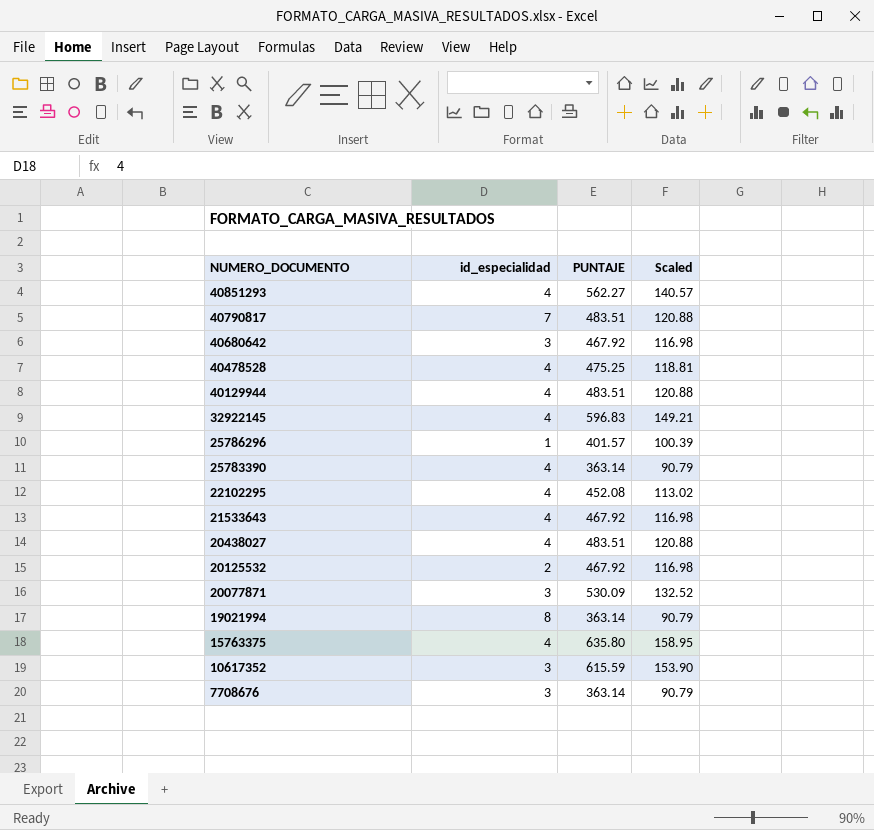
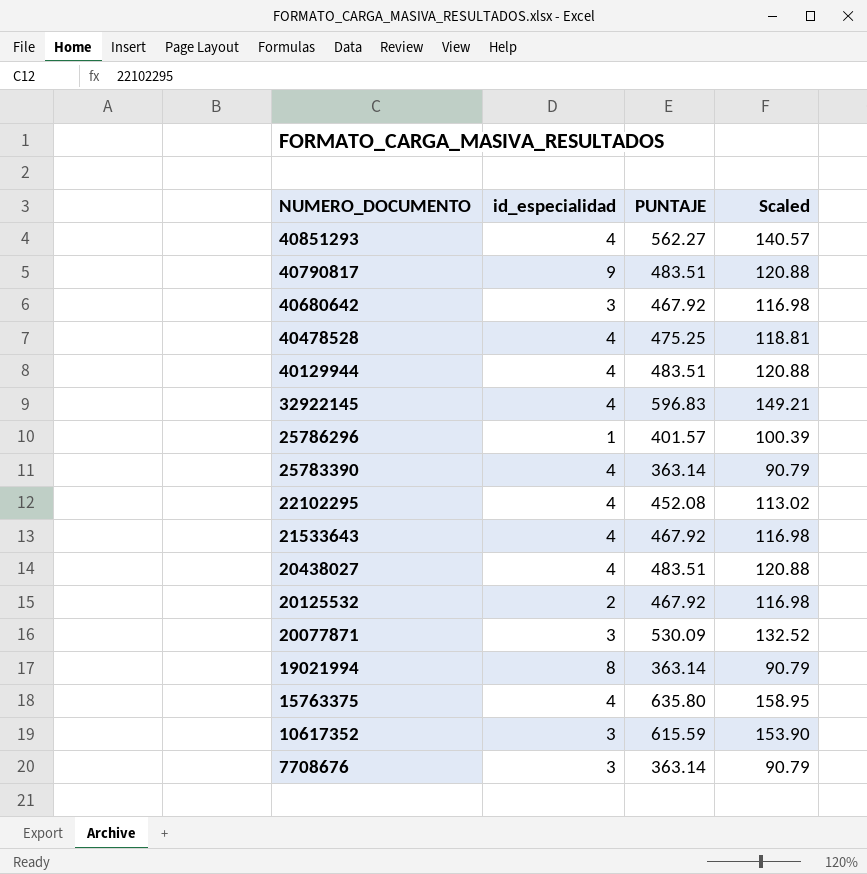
40790817 | id_especialidad: 7 -> 9

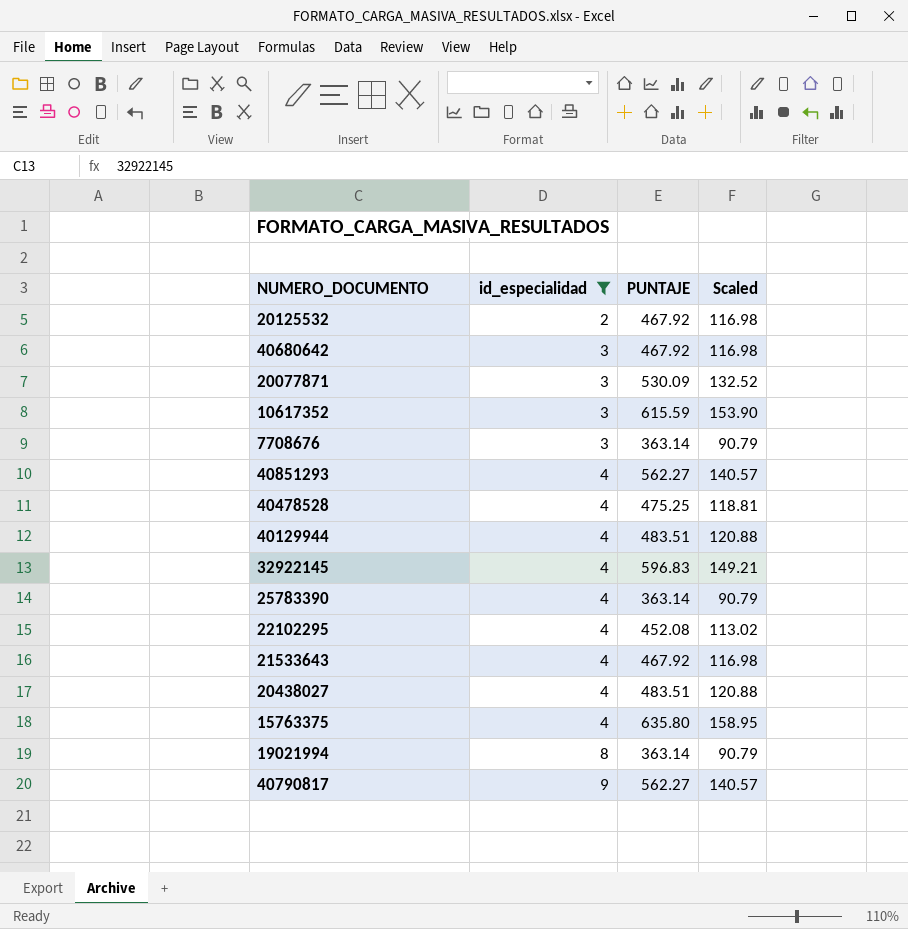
filter: none -> id_especialidad != 1
row order: NUMERO_DOCUMENTO descending -> id_especialidad ascending
40790817 | PUNTAJE: 483.51 -> 562.27
40790817 | Scaled: 120.88 -> 140.57

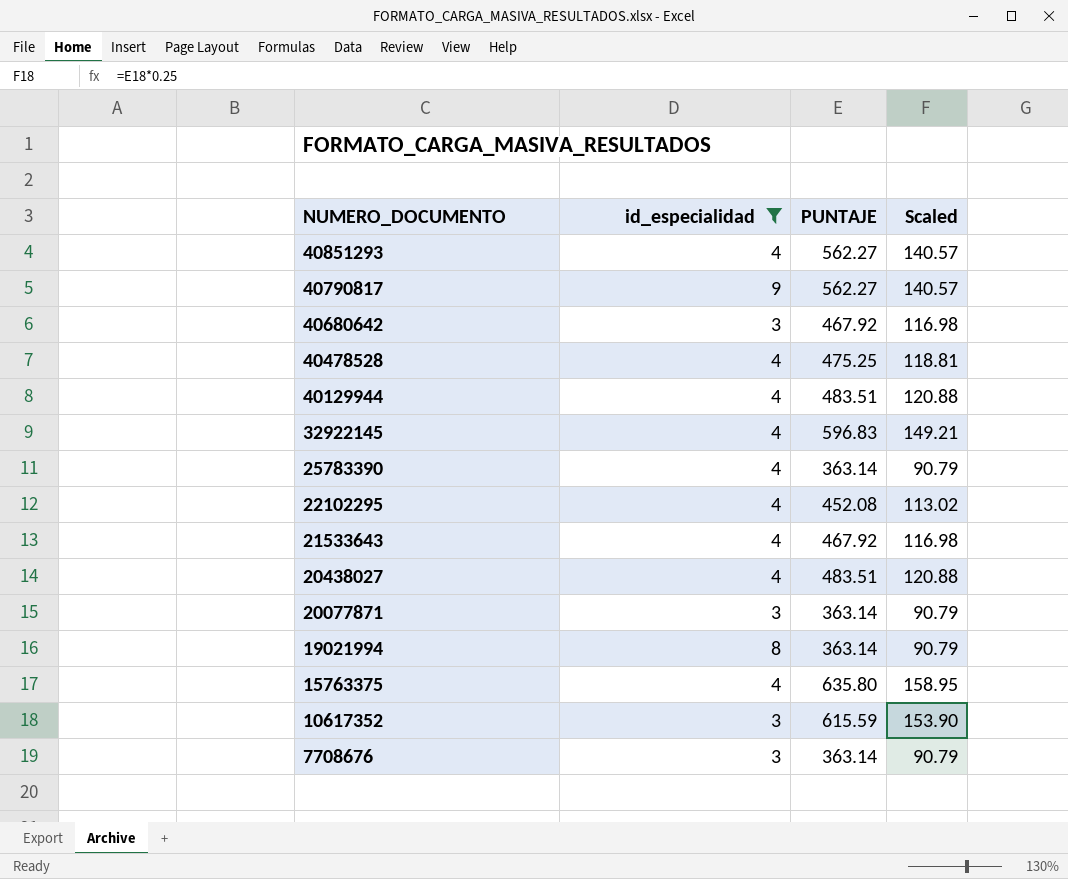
row order: id_especialidad ascending -> NUMERO_DOCUMENTO descending
row 20125532: 2 | 467.92 | 116.98 -> none
20077871 | PUNTAJE: 530.09 -> 363.14
20077871 | Scaled: 132.52 -> 90.79

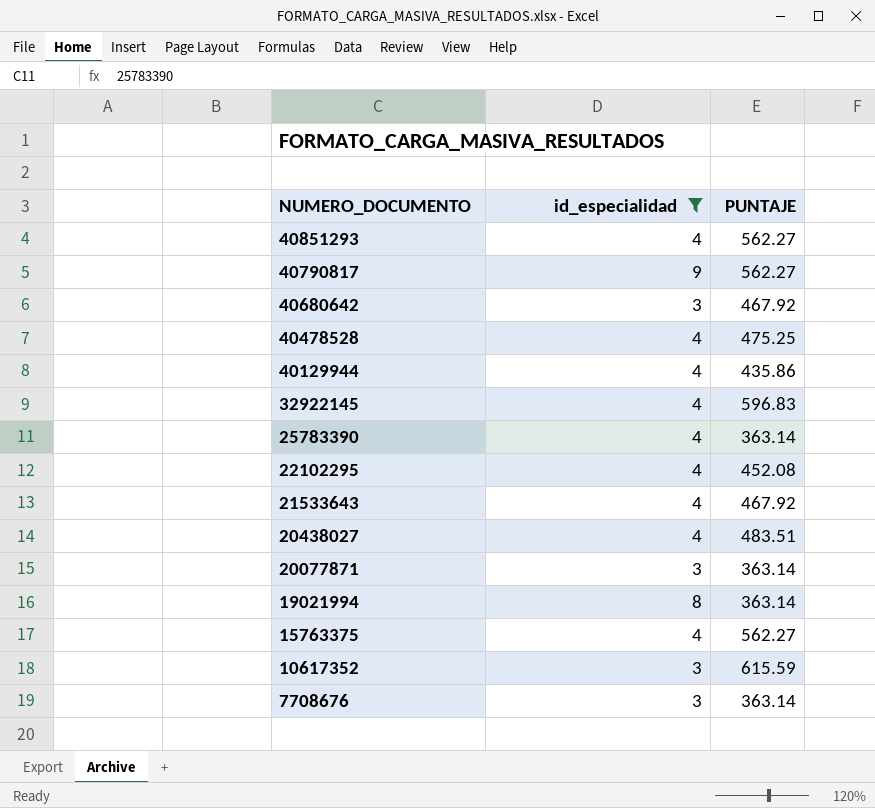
column Scaled | formula: [PUNTAJE] * 0.25 -> none
40129944 | PUNTAJE: 483.51 -> 435.86
15763375 | PUNTAJE: 635.80 -> 562.27

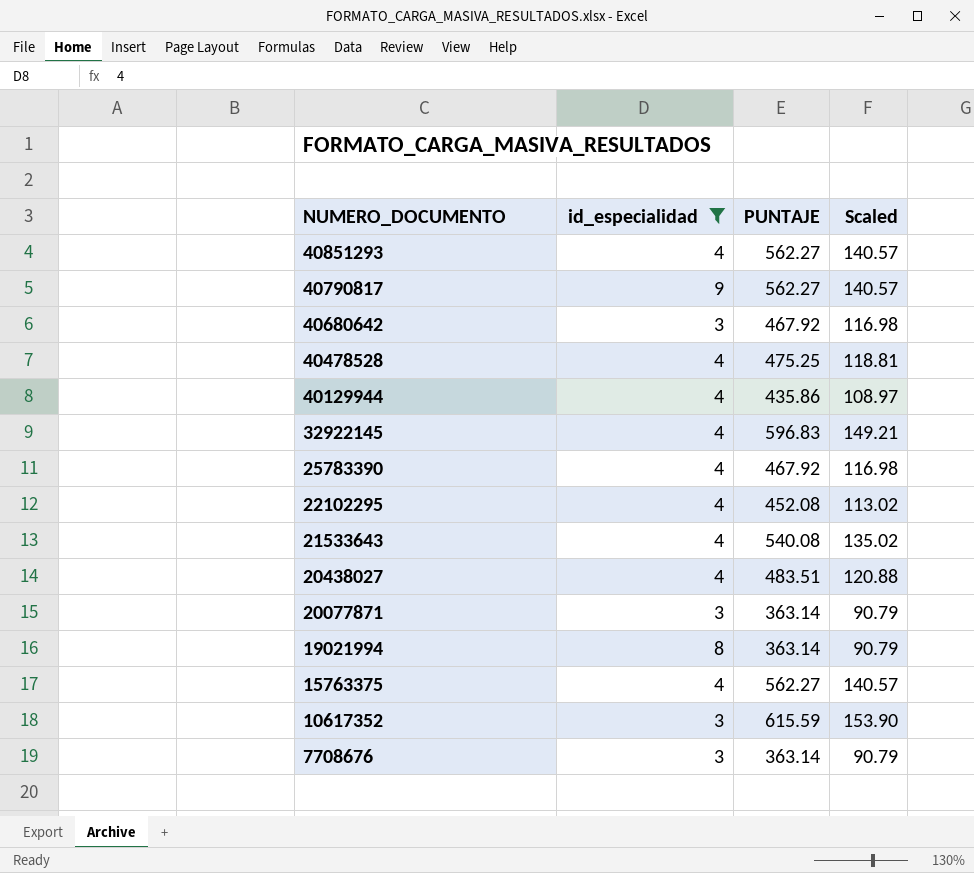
column Scaled | formula: none -> [PUNTAJE] * 0.25
25783390 | PUNTAJE: 363.14 -> 467.92
21533643 | PUNTAJE: 467.92 -> 540.08

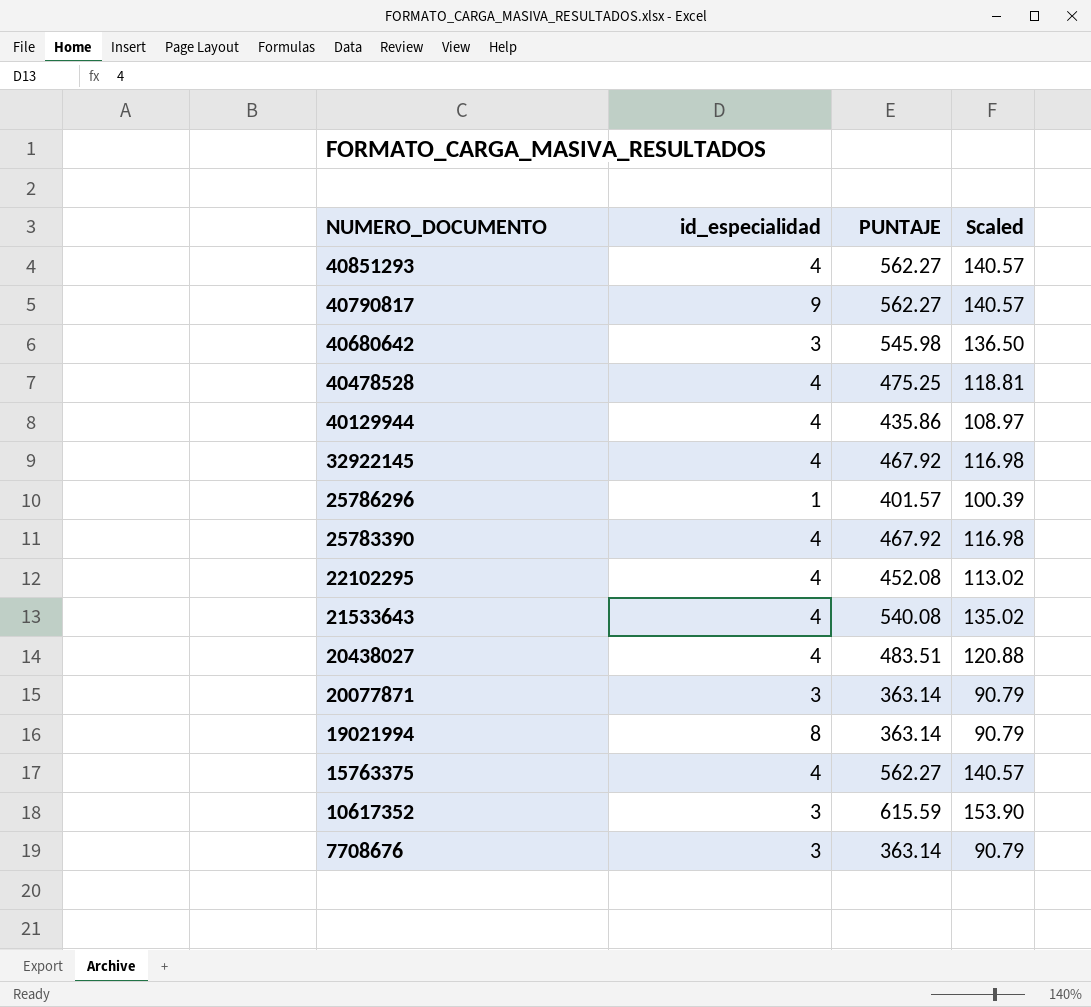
filter: id_especialidad != 1 -> none
40680642 | PUNTAJE: 467.92 -> 545.98
40680642 | Scaled: 116.98 -> 136.50
32922145 | PUNTAJE: 596.83 -> 467.92
32922145 | Scaled: 149.21 -> 116.98

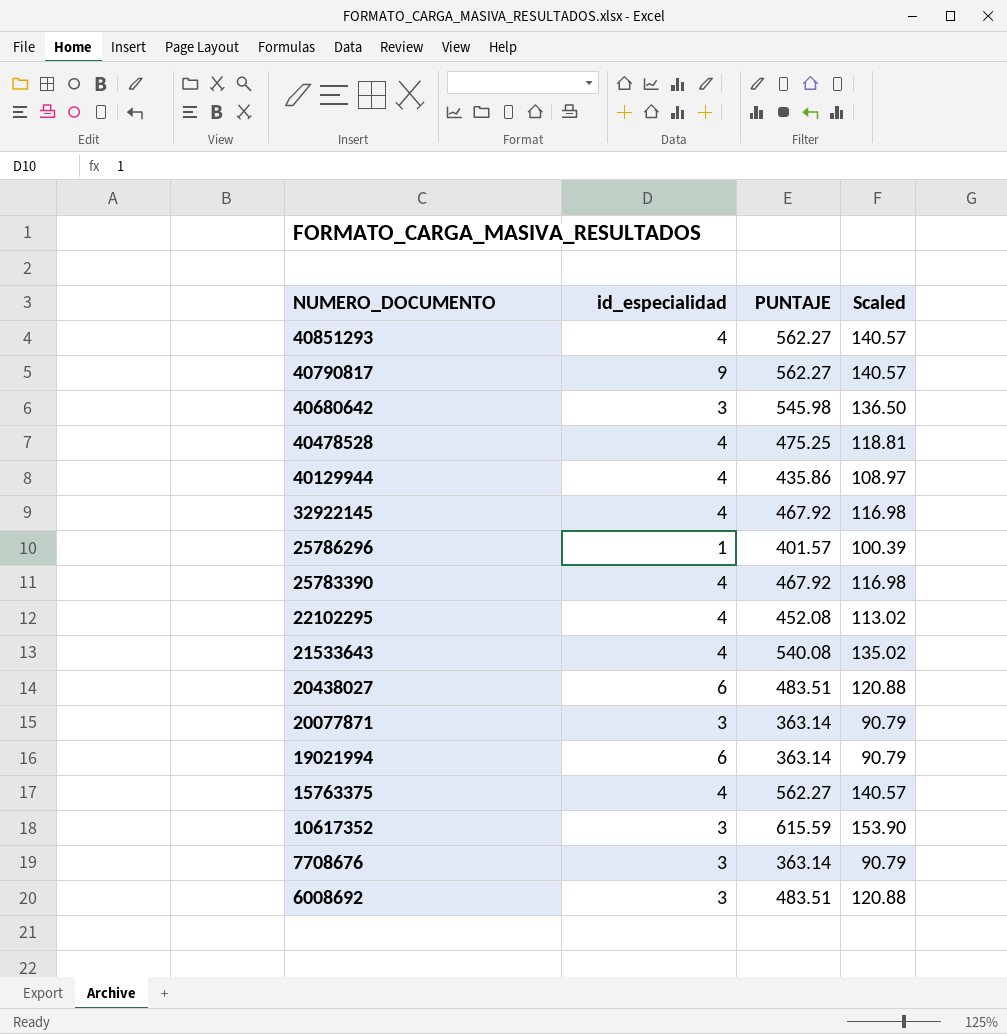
20438027 | id_especialidad: 4 -> 6
19021994 | id_especialidad: 8 -> 6
row 6008692: none -> 3 | 483.51 | 120.88

